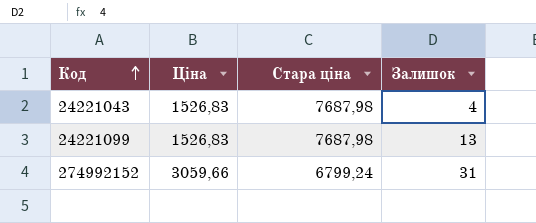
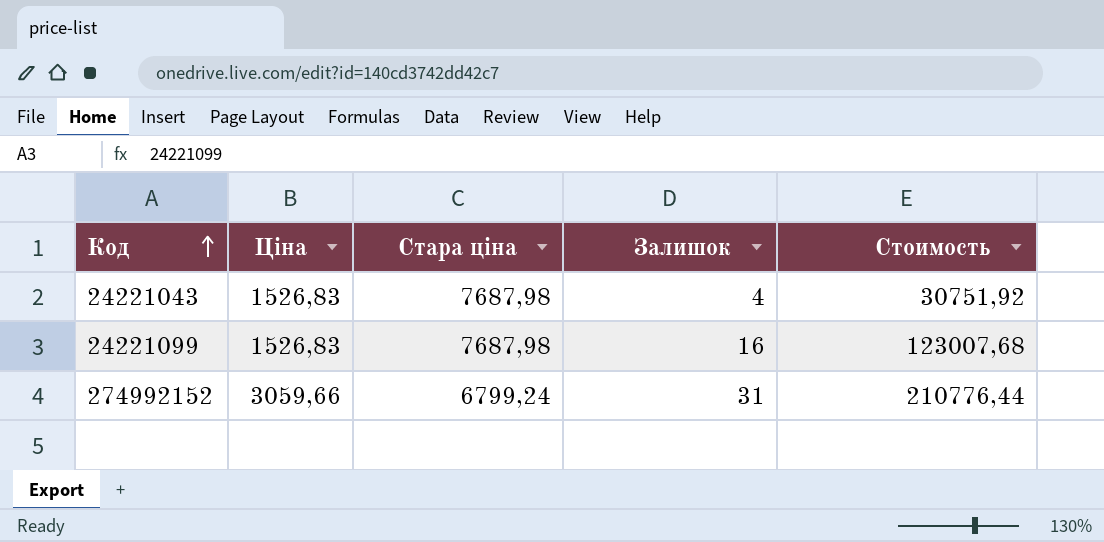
column Стоимость | formula: none -> [Стара ціна] * [Залишок]
24221099 | Залишок: 13 -> 16

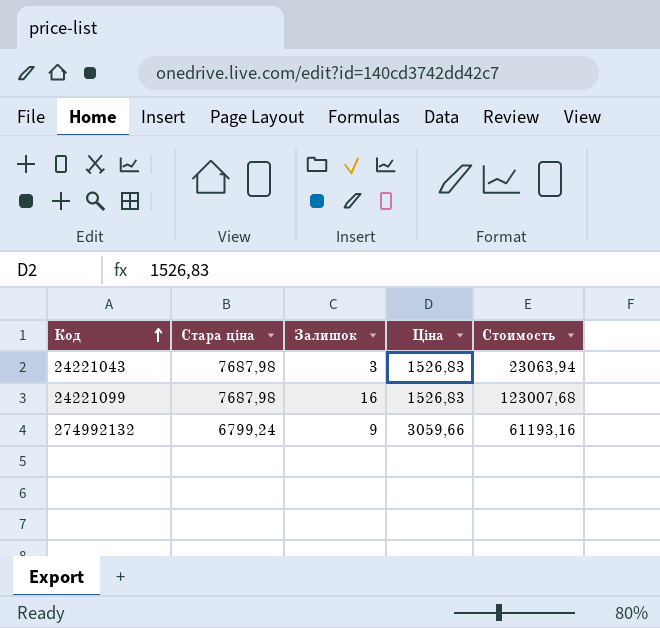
column Ціна | position: 2 -> 4
row 274992152: 3059,66 | 6799,24 | 31 | 210776,44 -> none
24221043 | Залишок: 4 -> 3
24221043 | Стоимость: 30751,92 -> 23063,94
row 274992132: none -> 6799,24 | 9 | 3059,66 | 61193,16

